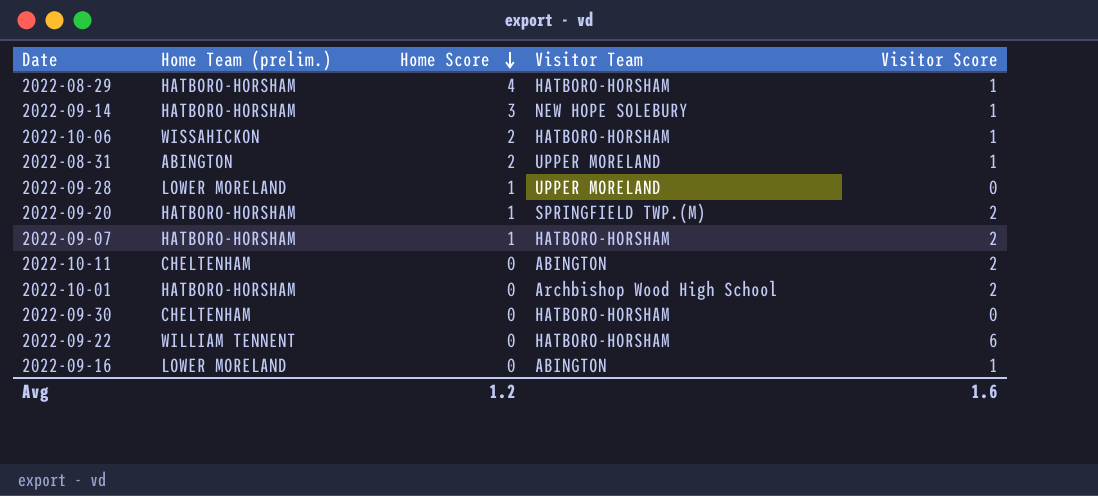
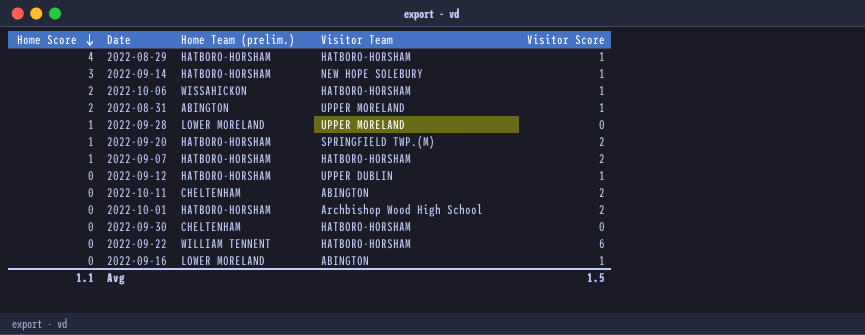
column Home Score | position: 3 -> 1
row 2022-09-12: none -> 0 | HATBORO-HORSHAM | UPPER DUBLIN | 1
Avg | Home Score: 1.2 -> 1.1
Avg | Visitor Score: 1.6 -> 1.5

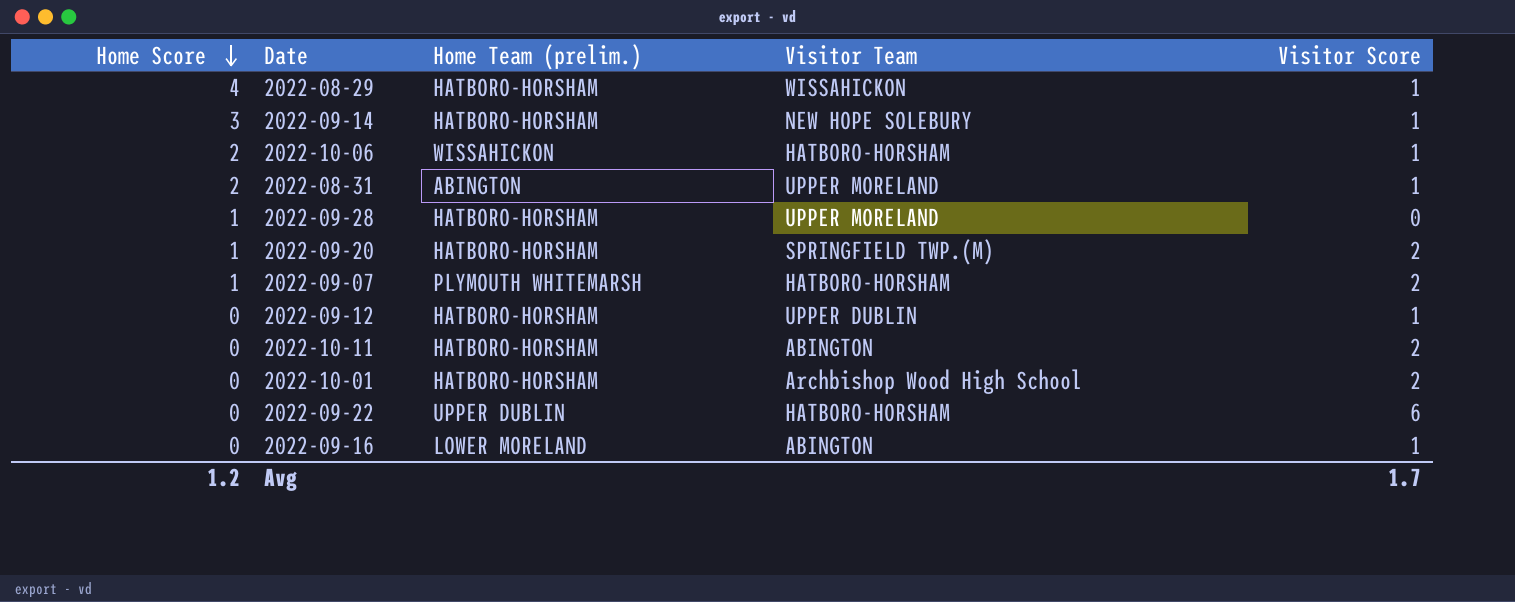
row 2022-09-30: 0 | CHELTENHAM | HATBORO-HORSHAM | 0 -> none
2022-08-29 | Visitor Team: HATBORO-HORSHAM -> WISSAHICKON
2022-09-28 | Home Team (prelim.): LOWER MORELAND -> HATBORO-HORSHAM
2022-09-07 | Home Team (prelim.): HATBORO-HORSHAM -> PLYMOUTH WHITEMARSH
2022-10-11 | Home Team (prelim.): CHELTENHAM -> HATBORO-HORSHAM
2022-09-22 | Home Team (prelim.): WILLIAM TENNENT -> UPPER DUBLIN
Avg | Home Score: 1.1 -> 1.2
Avg | Visitor Score: 1.5 -> 1.7

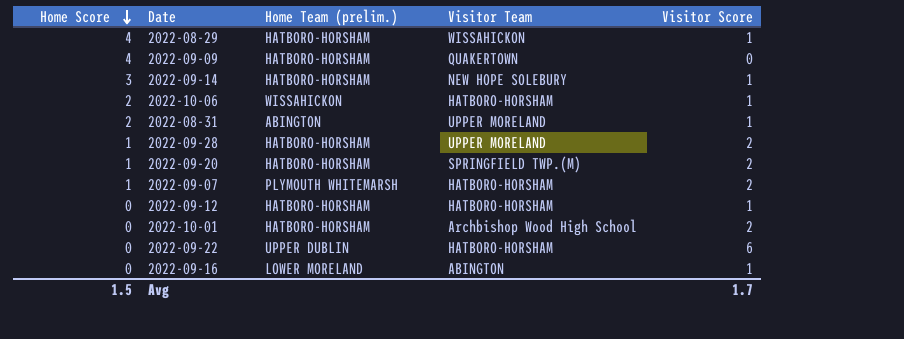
row 2022-10-11: 0 | HATBORO-HORSHAM | ABINGTON | 2 -> none
row 2022-09-09: none -> 4 | HATBORO-HORSHAM | QUAKERTOWN | 0
2022-09-28 | Visitor Score: 0 -> 2
2022-09-12 | Visitor Team: UPPER DUBLIN -> HATBORO-HORSHAM
Avg | Home Score: 1.2 -> 1.5

